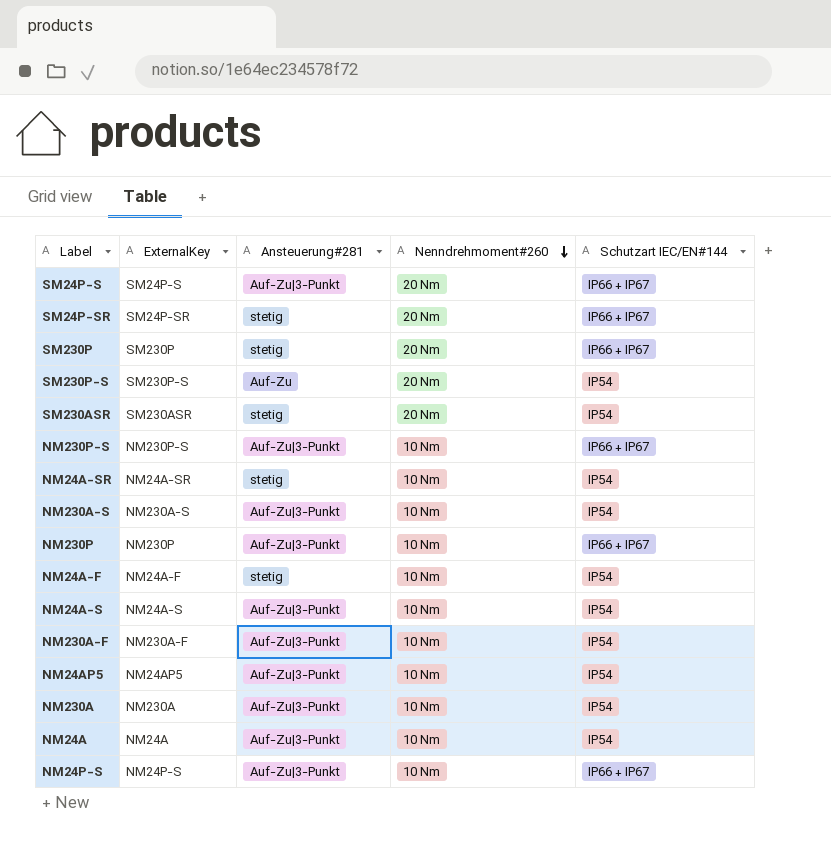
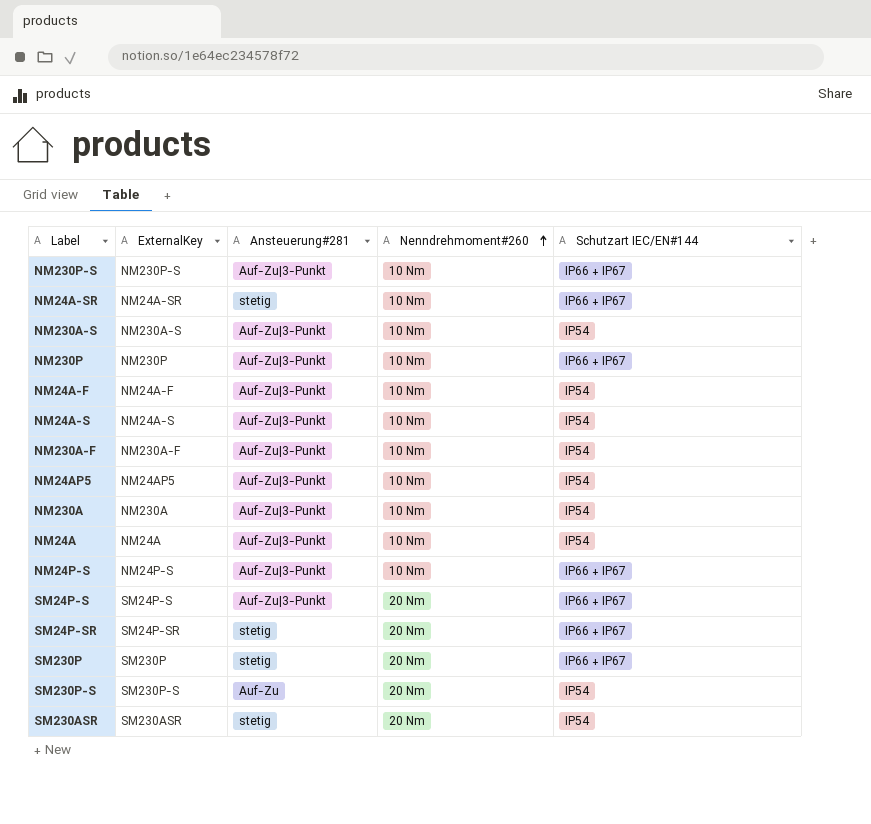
row order: Nenndrehmoment#260 descending -> Nenndrehmoment#260 ascending
NM24A-SR | Schutzart IEC/EN#144: IP54 -> IP66 + IP67
NM24A-F | Ansteuerung#281: stetig -> Auf-Zu|3-Punkt

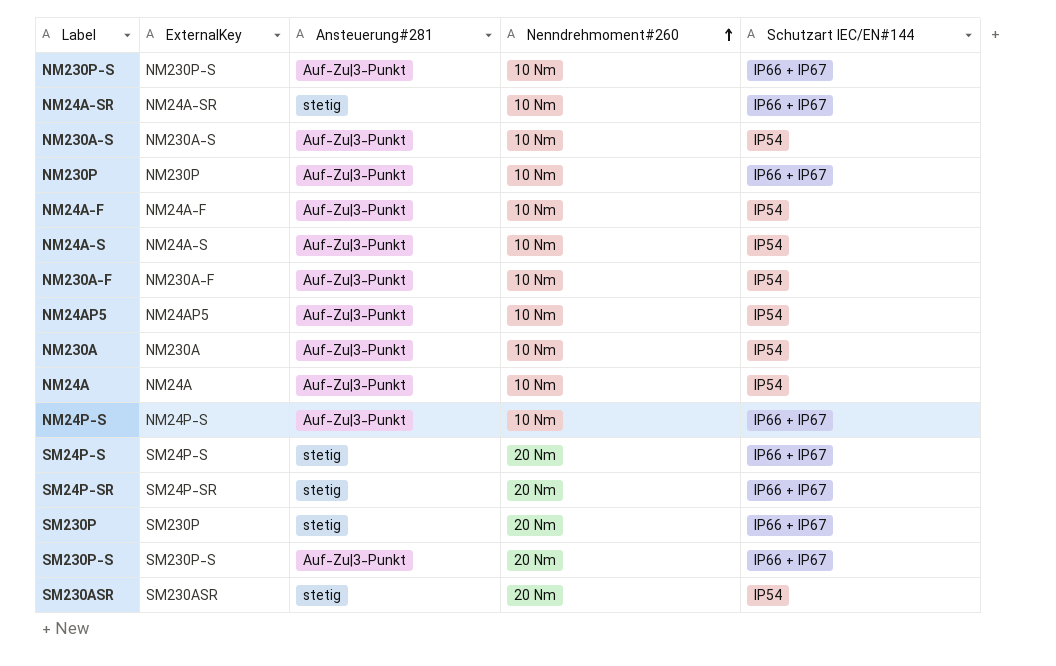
SM24P-S | Ansteuerung#281: Auf-Zu|3-Punkt -> stetig
SM230P-S | Ansteuerung#281: Auf-Zu -> Auf-Zu|3-Punkt
SM230P-S | Schutzart IEC/EN#144: IP54 -> IP66 + IP67

